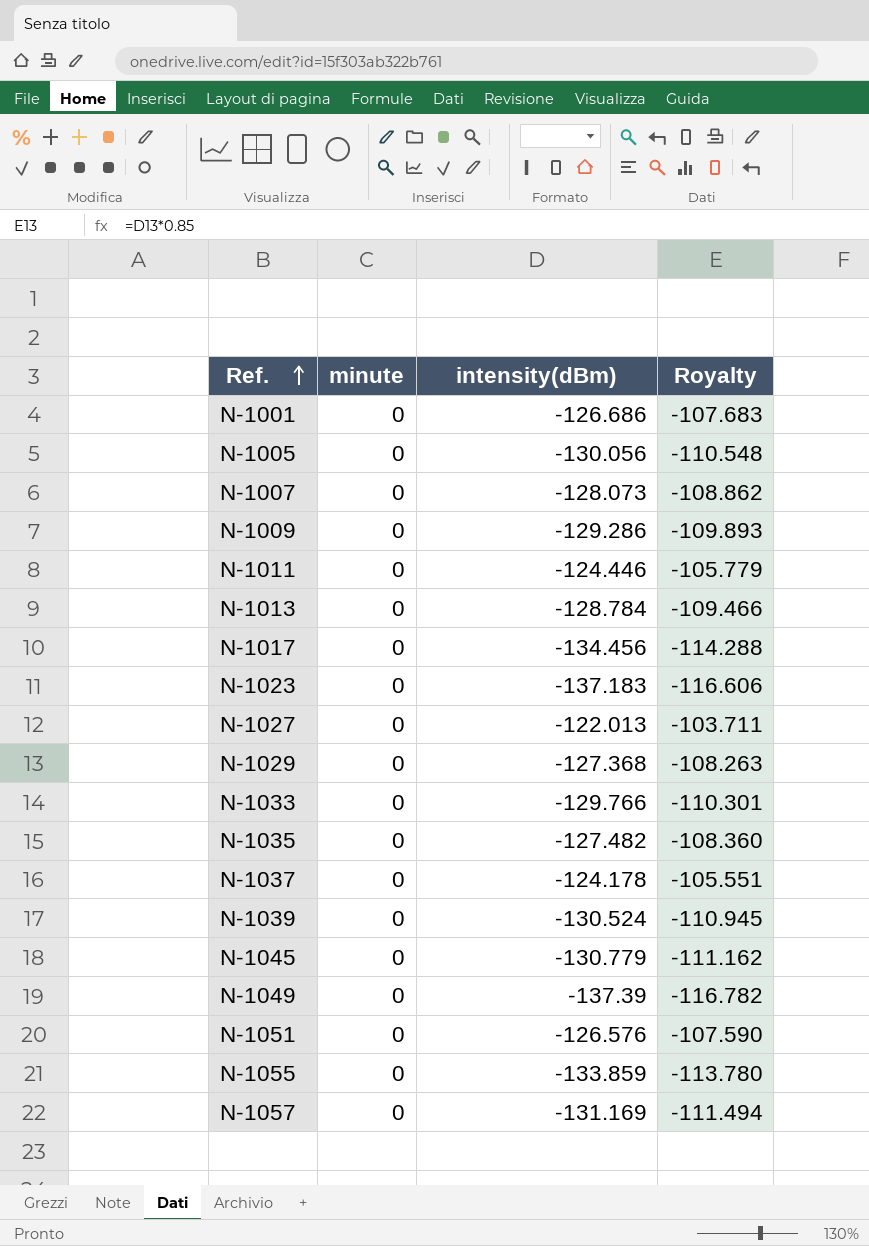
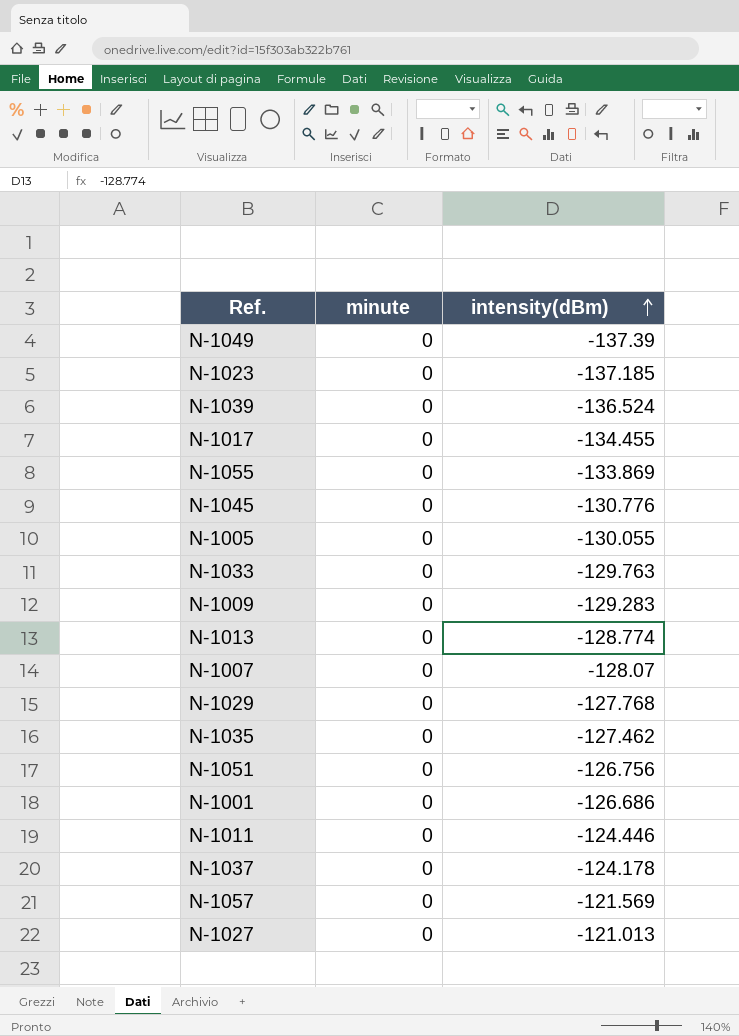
row order: Ref. ascending -> intensity(dBm) ascending
column Royalty | formula: [intensity(dBm)] * 0.85 -> none
N-1023 | intensity(dBm): -137.183 -> -137.185
N-1039 | intensity(dBm): -130.524 -> -136.524
N-1017 | intensity(dBm): -134.456 -> -134.455
N-1055 | intensity(dBm): -133.859 -> -133.869
N-1045 | intensity(dBm): -130.779 -> -130.776
N-1005 | intensity(dBm): -130.056 -> -130.055
N-1033 | intensity(dBm): -129.766 -> -129.763
N-1009 | intensity(dBm): -129.286 -> -129.283
N-1013 | intensity(dBm): -128.784 -> -128.774
N-1007 | intensity(dBm): -128.073 -> -128.07
N-1029 | intensity(dBm): -127.368 -> -127.768
N-1035 | intensity(dBm): -127.482 -> -127.462
N-1051 | intensity(dBm): -126.576 -> -126.756
N-1057 | intensity(dBm): -131.169 -> -121.569
N-1027 | intensity(dBm): -122.013 -> -121.013

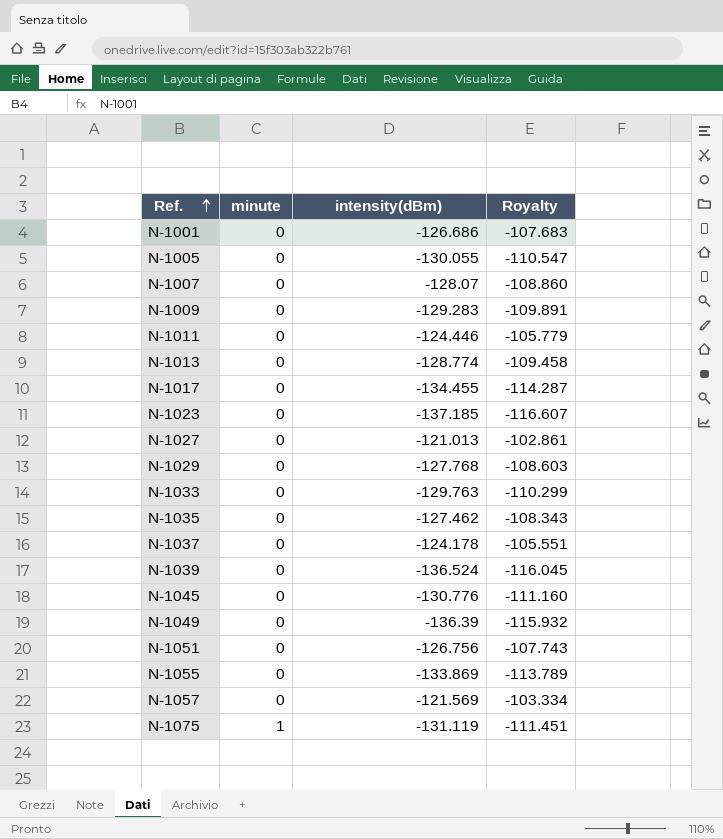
row order: intensity(dBm) ascending -> Ref. ascending
column Royalty | formula: none -> [intensity(dBm)] * 0.85
N-1049 | intensity(dBm): -137.39 -> -136.39
row N-1075: none -> 1 | -131.119 | -111.451

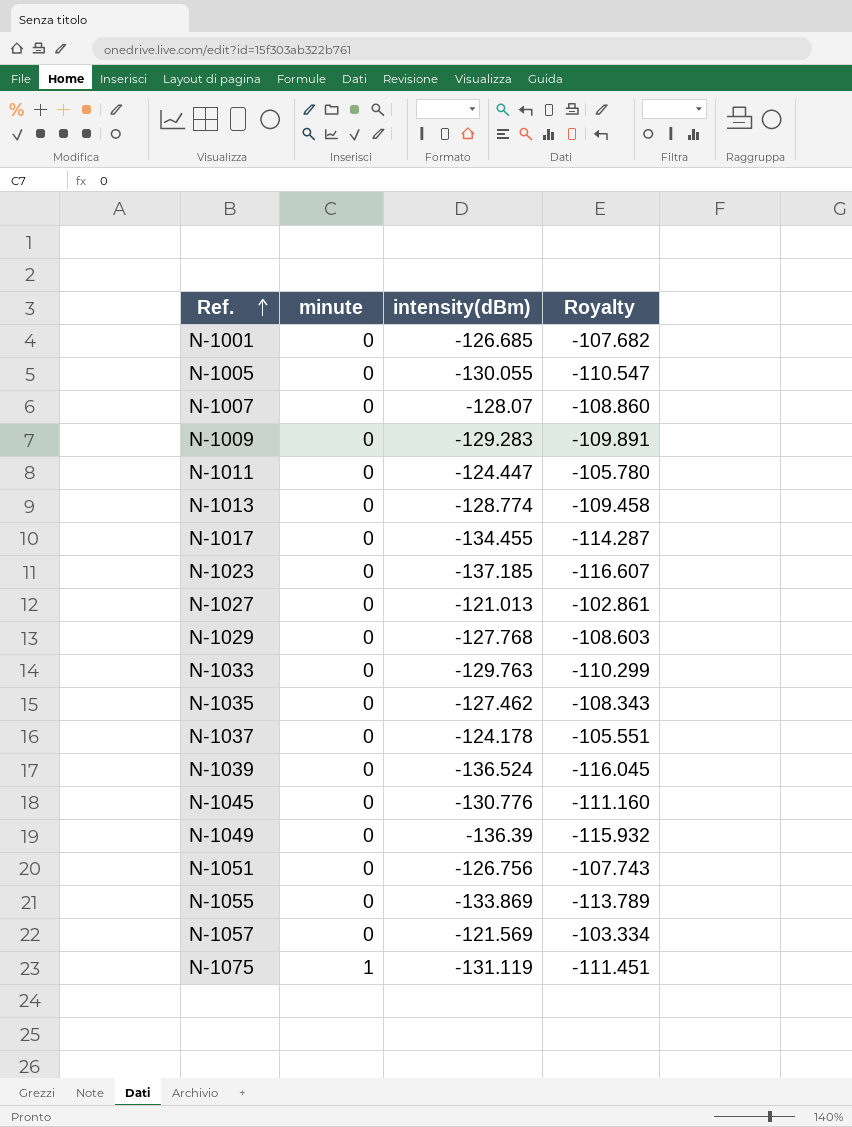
N-1001 | intensity(dBm): -126.686 -> -126.685
N-1001 | Royalty: -107.683 -> -107.682
N-1011 | intensity(dBm): -124.446 -> -124.447
N-1011 | Royalty: -105.779 -> -105.780

